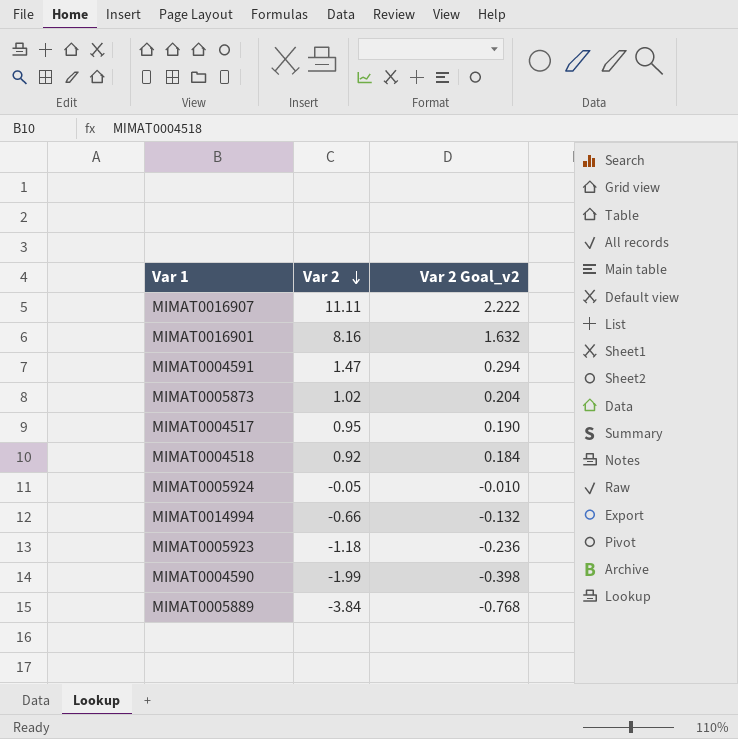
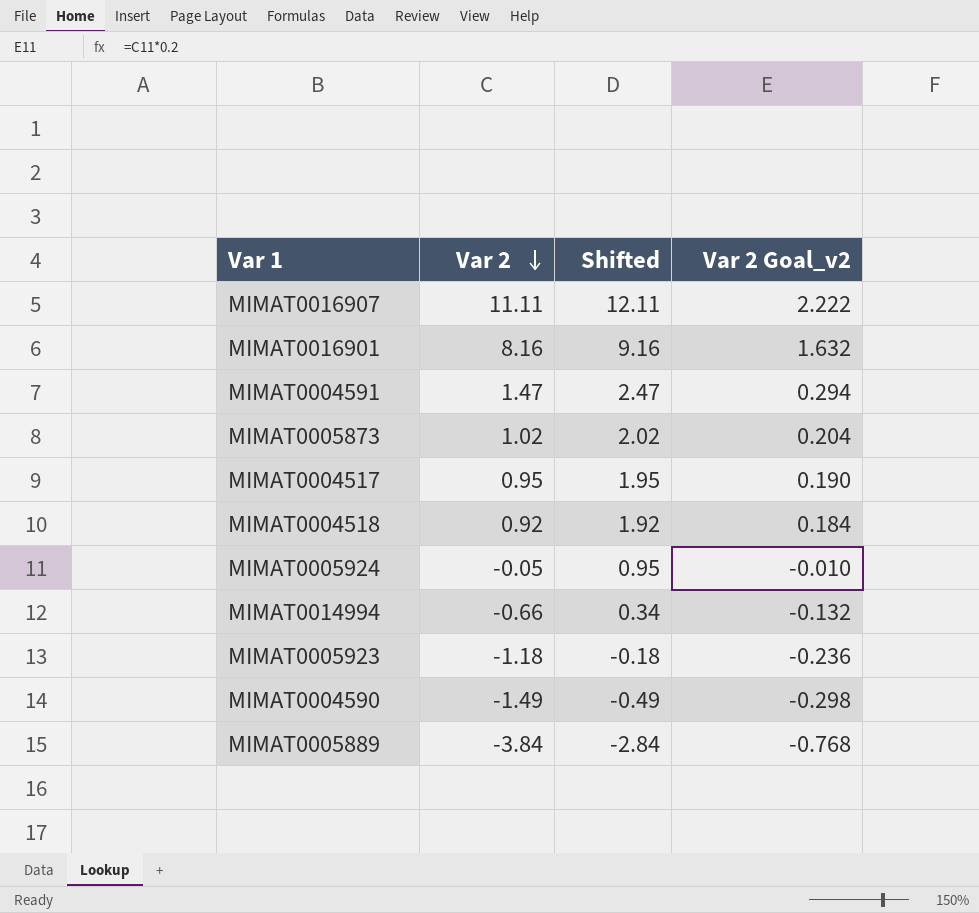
column Shifted | formula: none -> [Var 2] + 1
MIMAT0004590 | Var 2: -1.99 -> -1.49
MIMAT0004590 | Var 2 Goal_v2: -0.398 -> -0.298

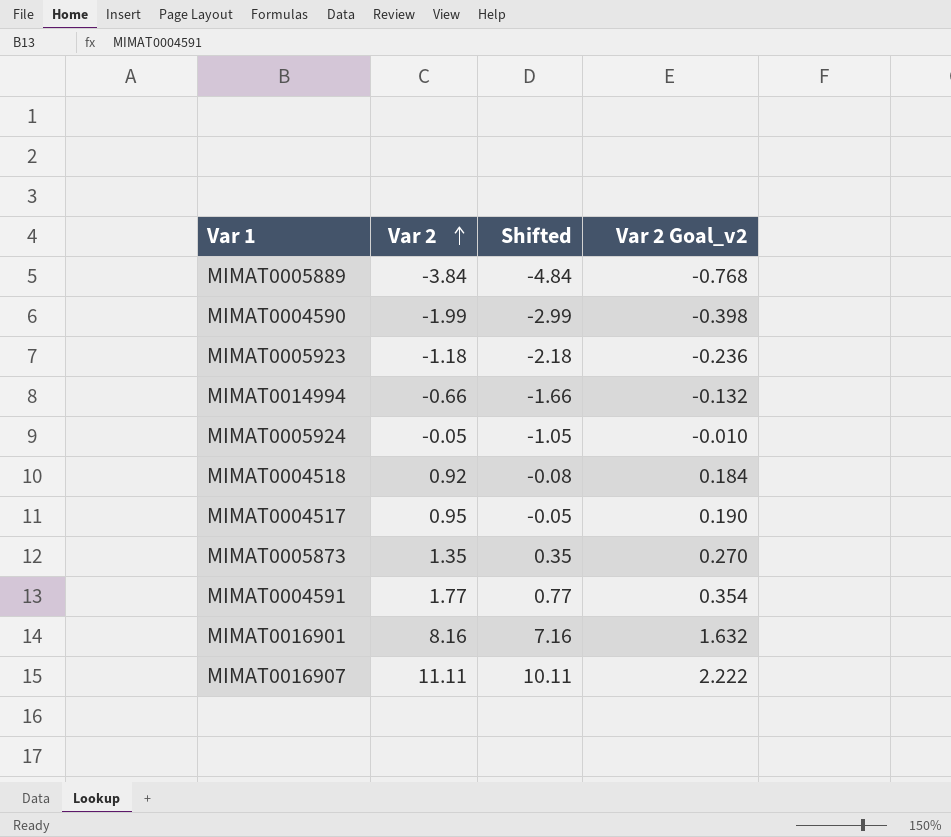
row order: Var 2 descending -> Var 2 ascending
column Shifted | formula: [Var 2] + 1 -> [Var 2] - 1
MIMAT0004590 | Var 2: -1.49 -> -1.99
MIMAT0004590 | Var 2 Goal_v2: -0.298 -> -0.398
MIMAT0005873 | Var 2: 1.02 -> 1.35
MIMAT0005873 | Var 2 Goal_v2: 0.204 -> 0.270
MIMAT0004591 | Var 2: 1.47 -> 1.77
MIMAT0004591 | Var 2 Goal_v2: 0.294 -> 0.354

